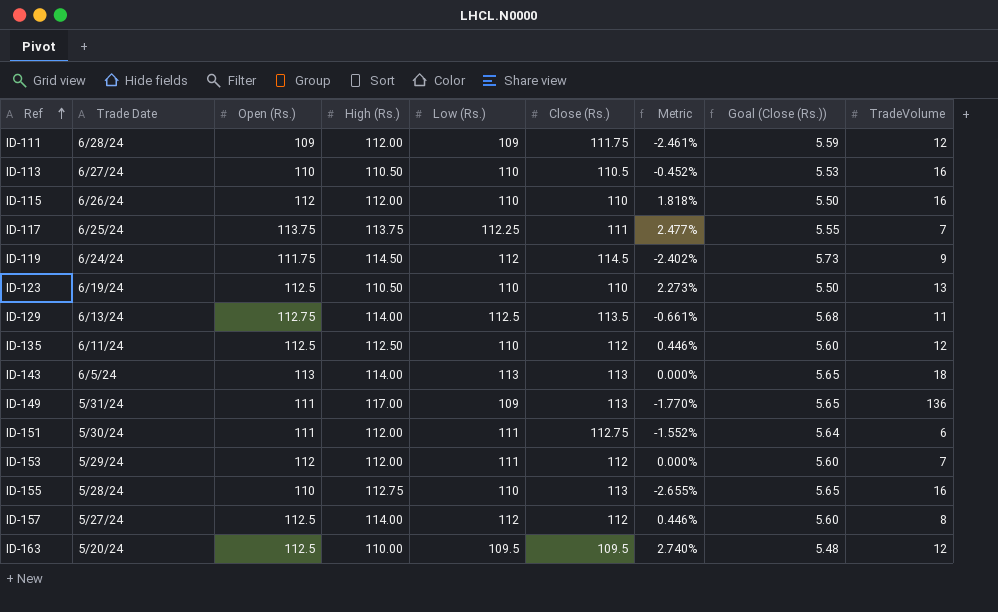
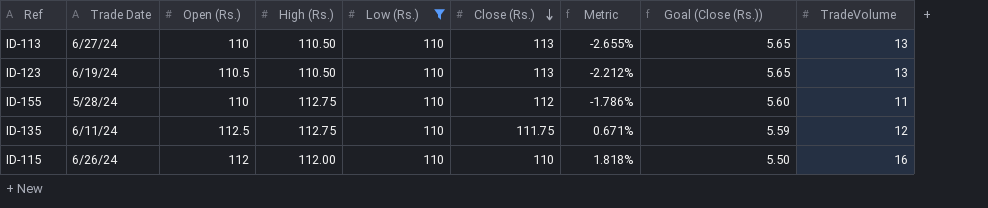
filter: none -> Low (Rs.) = 110
row order: Ref ascending -> Close (Rs.) descending
ID-113 | Close (Rs.): 110.5 -> 113
ID-113 | Metric: -0.452% -> -2.655%
ID-113 | Goal (Close (Rs.)): 5.53 -> 5.65
ID-113 | TradeVolume: 16 -> 13
ID-123 | Open (Rs.): 112.5 -> 110.5
ID-123 | Close (Rs.): 110 -> 113
ID-123 | Metric: 2.273% -> -2.212%
ID-123 | Goal (Close (Rs.)): 5.50 -> 5.65
ID-155 | Close (Rs.): 113 -> 112
ID-155 | Metric: -2.655% -> -1.786%
ID-155 | Goal (Close (Rs.)): 5.65 -> 5.60
ID-155 | TradeVolume: 16 -> 11
ID-135 | High (Rs.): 112.50 -> 112.75
ID-135 | Close (Rs.): 112 -> 111.75
ID-135 | Metric: 0.446% -> 0.671%
ID-135 | Goal (Close (Rs.)): 5.60 -> 5.59

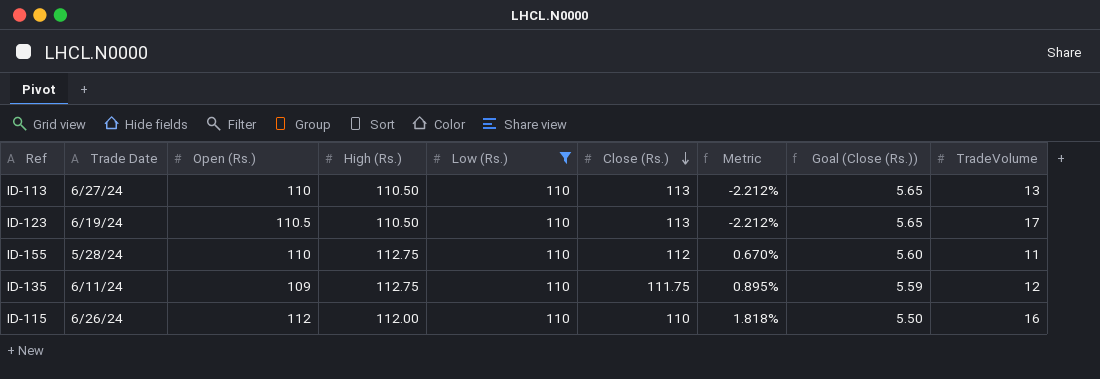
column Metric | formula: ([Open (Rs.)] - [Close (Rs.)]) / [Close (Rs.)] -> ([High (Rs.)] - [Close (Rs.)]) / [Close (Rs.)]
ID-123 | TradeVolume: 13 -> 17
ID-135 | Open (Rs.): 112.5 -> 109

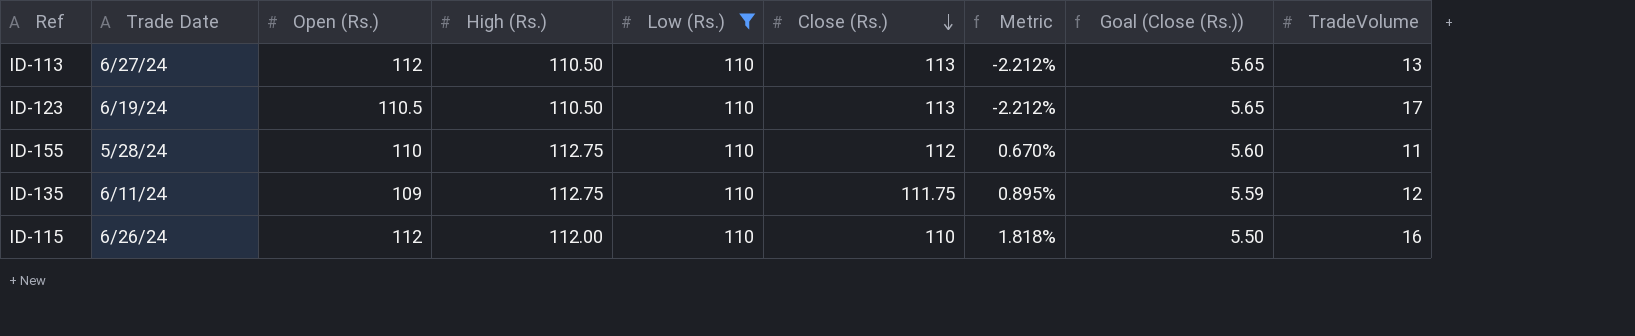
ID-113 | Open (Rs.): 110 -> 112

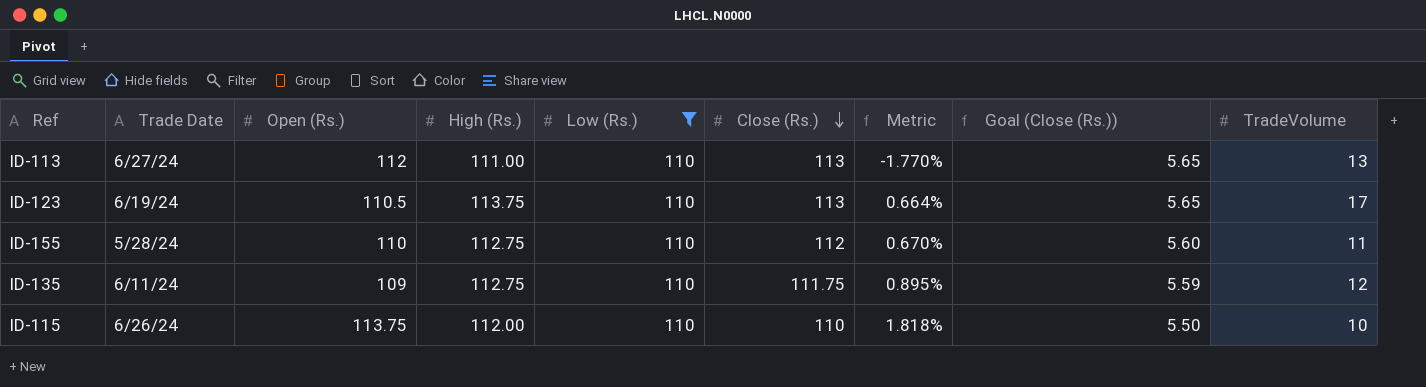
ID-113 | High (Rs.): 110.50 -> 111.00
ID-113 | Metric: -2.212% -> -1.770%
ID-123 | High (Rs.): 110.50 -> 113.75
ID-123 | Metric: -2.212% -> 0.664%
ID-115 | Open (Rs.): 112 -> 113.75
ID-115 | TradeVolume: 16 -> 10

